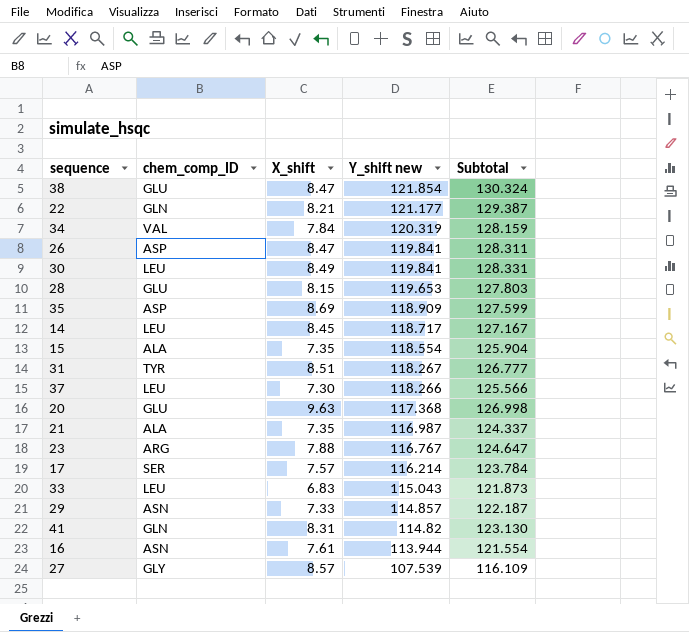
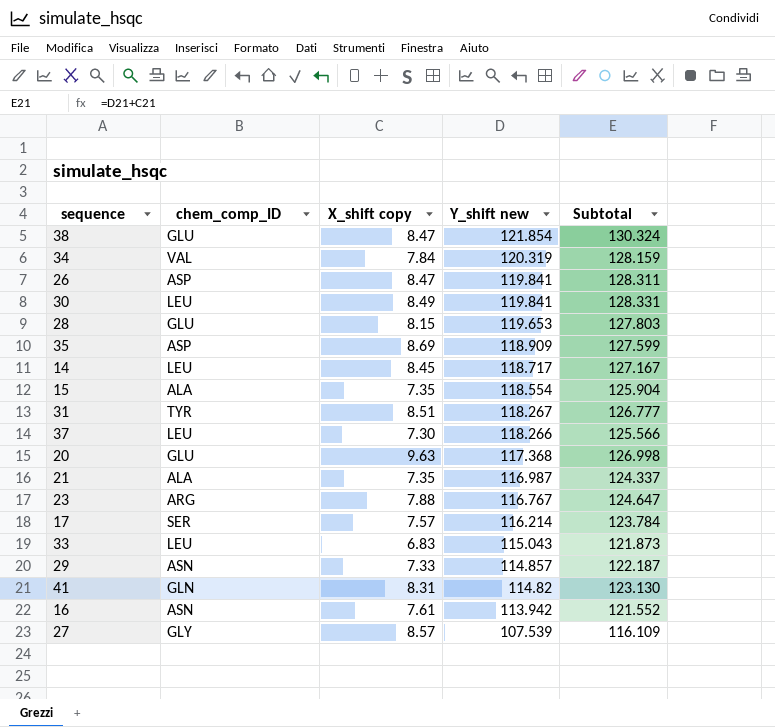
column name: X_shift -> X_shift copy
row 22: GLN | 8.21 | 121.177 | 129.387 -> none
16 | Y_shift new: 113.944 -> 113.942
16 | Subtotal: 121.554 -> 121.552

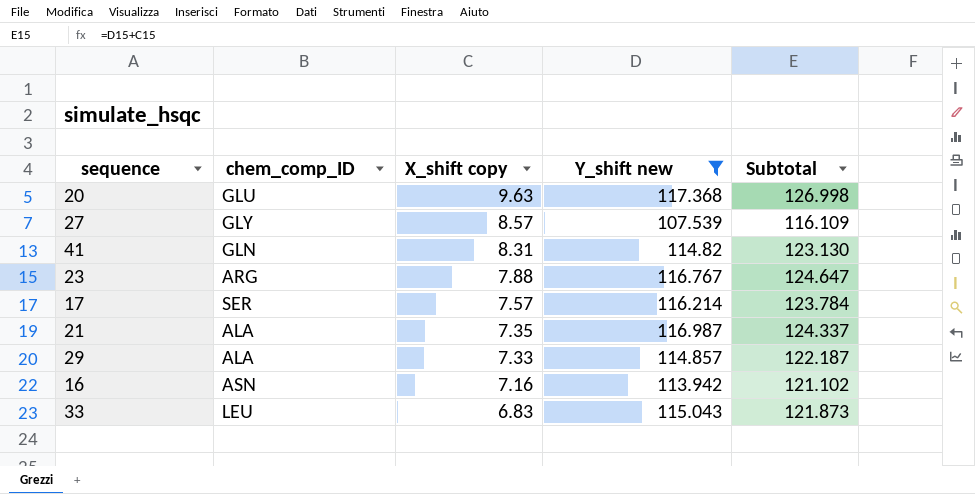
filter: none -> Y_shift new <= 117.368
row order: Y_shift new descending -> X_shift copy descending
29 | chem_comp_ID: ASN -> ALA
16 | X_shift copy: 7.61 -> 7.16
16 | Subtotal: 121.552 -> 121.102

